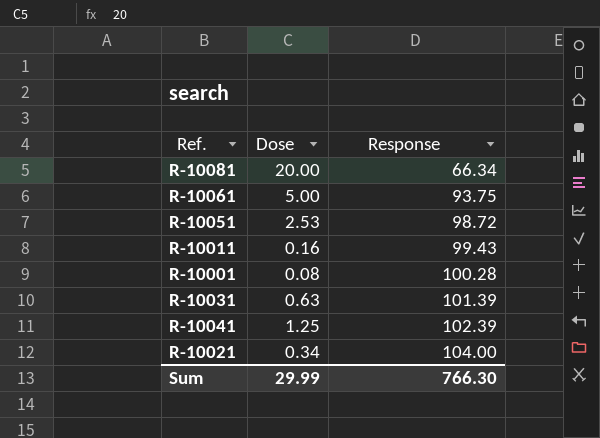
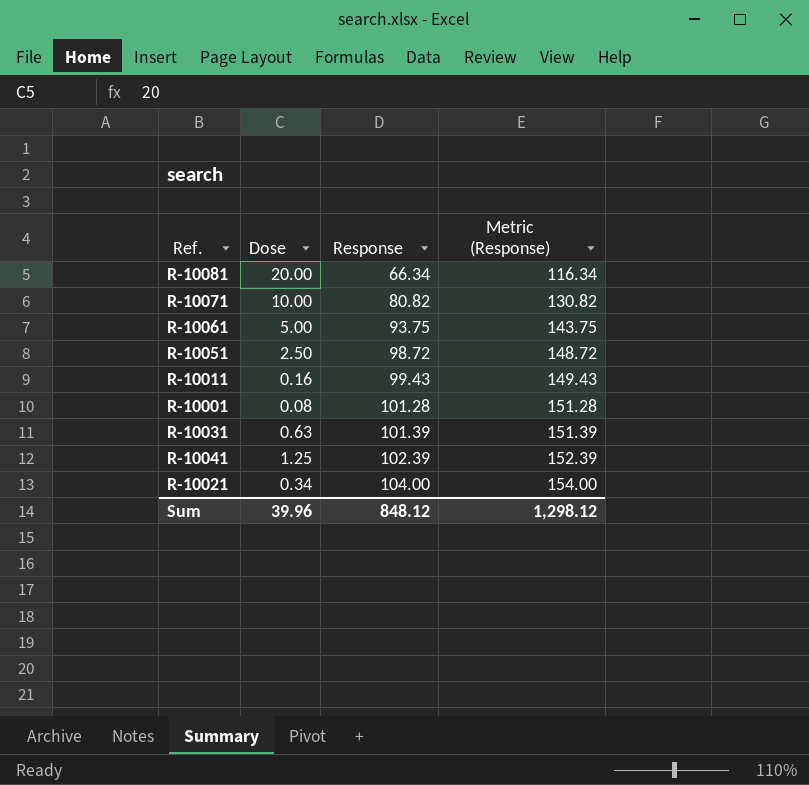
column Metric (Response) | formula: none -> [Response] + 50
row R-10071: none -> 10.00 | 80.82 | 130.82
R-10051 | Dose: 2.53 -> 2.50
R-10001 | Response: 100.28 -> 101.28
Sum | Dose: 29.99 -> 39.96
Sum | Response: 766.30 -> 848.12

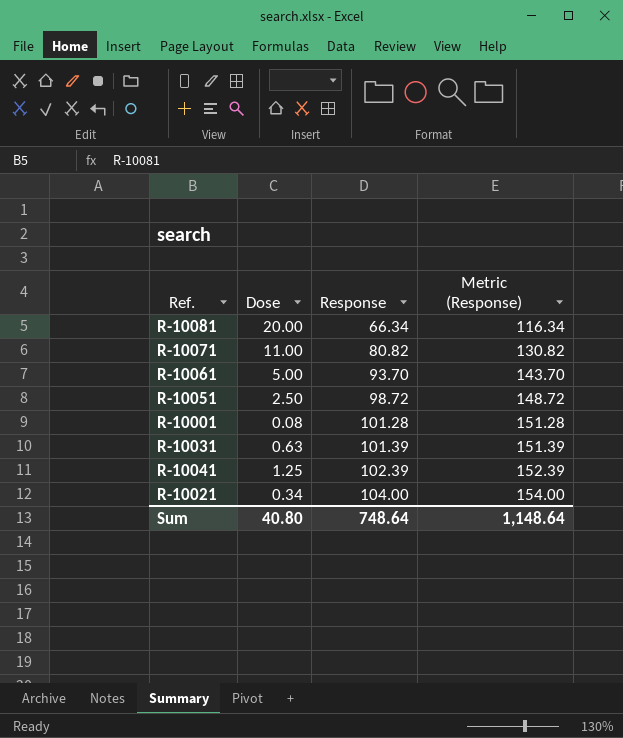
row R-10011: 0.16 | 99.43 | 149.43 -> none
R-10071 | Dose: 10.00 -> 11.00
R-10061 | Response: 93.75 -> 93.70
R-10061 | Metric (Response): 143.75 -> 143.70
Sum | Dose: 39.96 -> 40.80
Sum | Response: 848.12 -> 748.64
Sum | Metric (Response): 1,298.12 -> 1,148.64

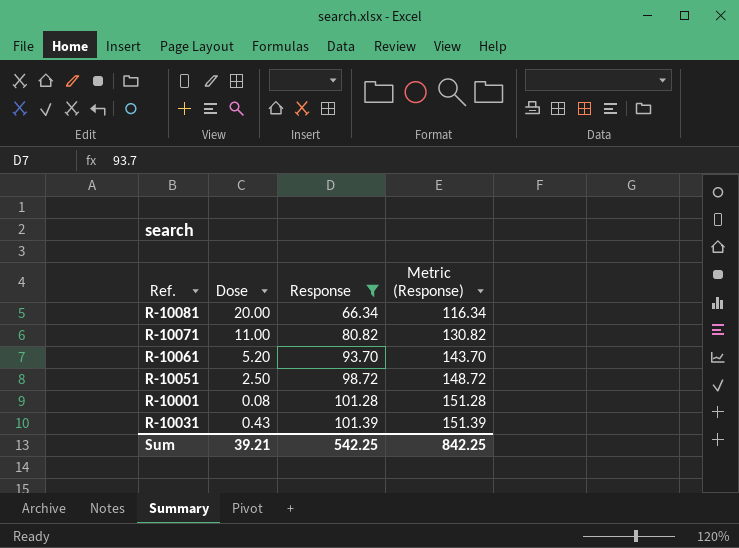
filter: none -> Response <= 101.39
R-10061 | Dose: 5.00 -> 5.20
R-10031 | Dose: 0.63 -> 0.43
Sum | Dose: 40.80 -> 39.21
Sum | Response: 748.64 -> 542.25
Sum | Metric (Response): 1,148.64 -> 842.25

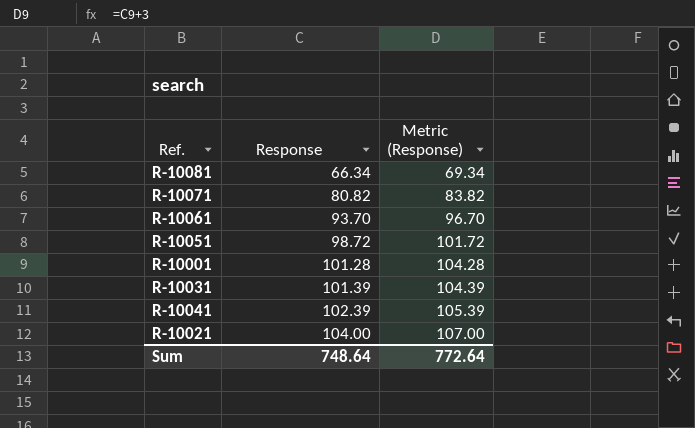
filter: Response <= 101.39 -> none
column Dose | position: 2 -> none
column Metric (Response) | formula: [Response] + 50 -> [Response] + 3
Sum | Response: 542.25 -> 748.64
Sum | Metric (Response): 842.25 -> 772.64

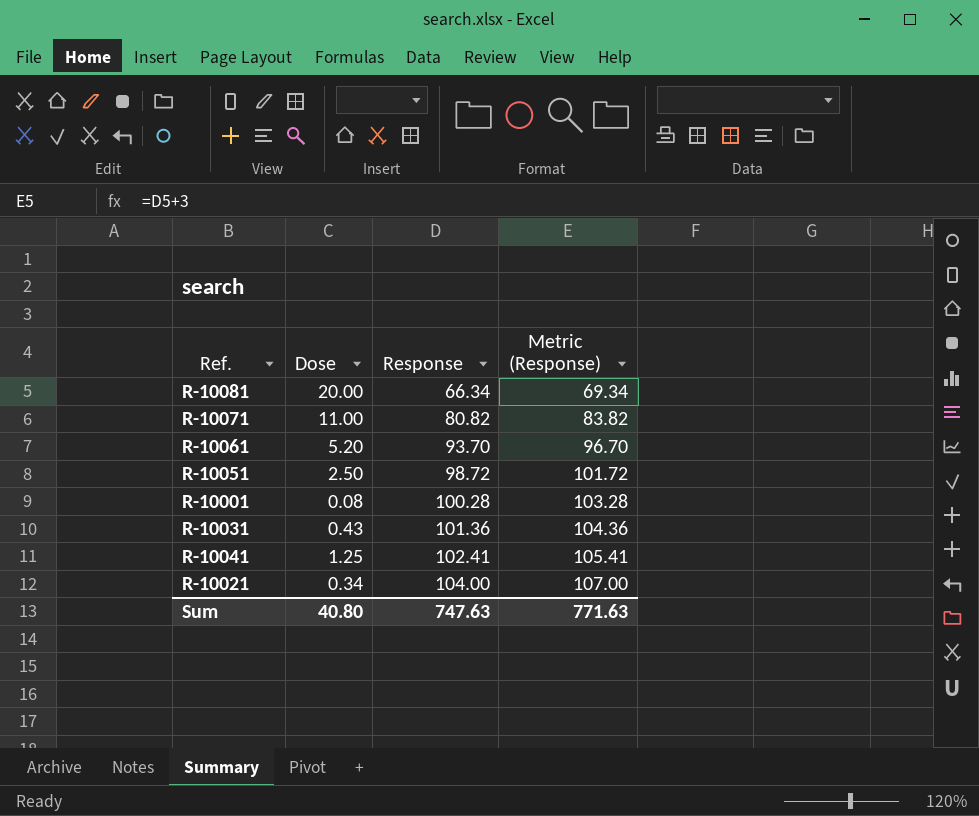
column Dose | position: none -> 2
R-10001 | Response: 101.28 -> 100.28
R-10001 | Metric (Response): 104.28 -> 103.28
R-10031 | Response: 101.39 -> 101.36
R-10031 | Metric (Response): 104.39 -> 104.36
R-10041 | Response: 102.39 -> 102.41
R-10041 | Metric (Response): 105.39 -> 105.41
Sum | Response: 748.64 -> 747.63
Sum | Metric (Response): 772.64 -> 771.63

